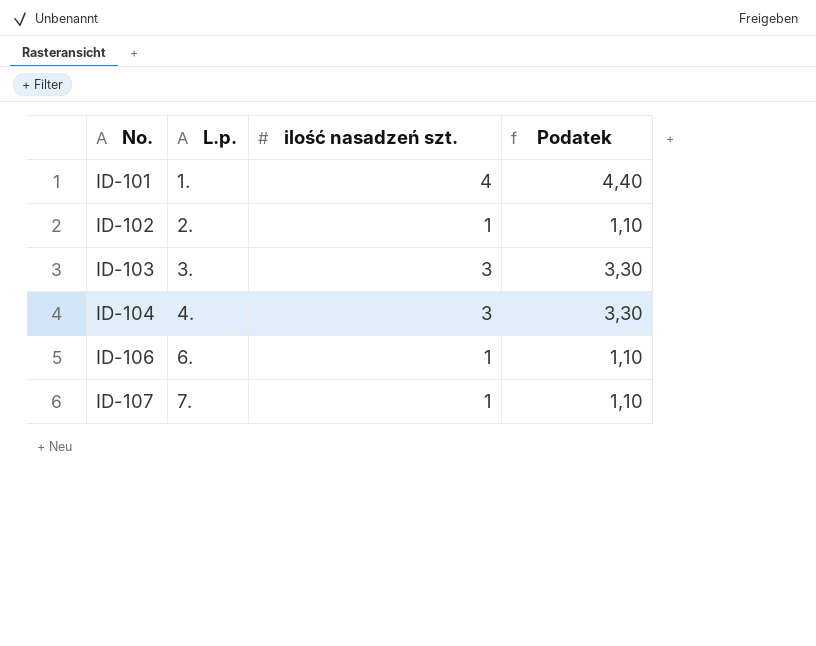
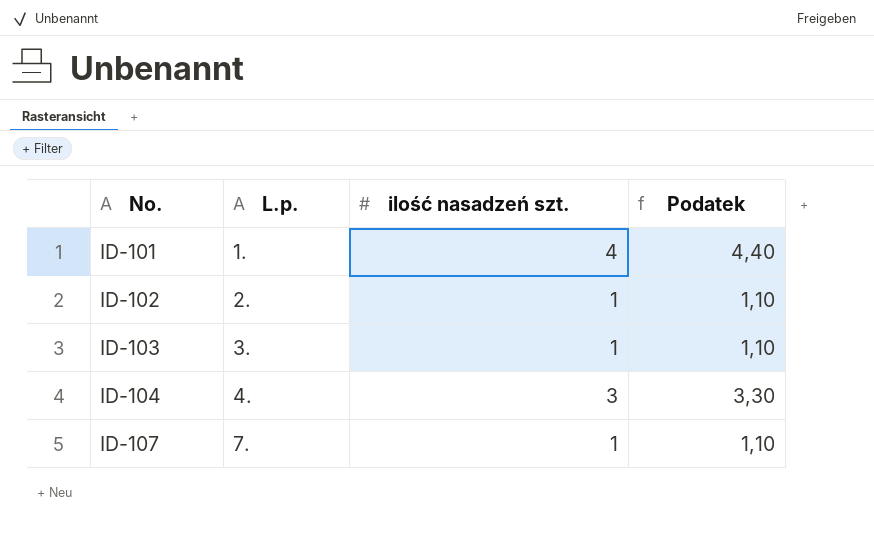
row ID-106: 6. | 1 | 1,10 -> none
ID-103 | ilość nasadzeń szt.: 3 -> 1
ID-103 | Podatek: 3,30 -> 1,10

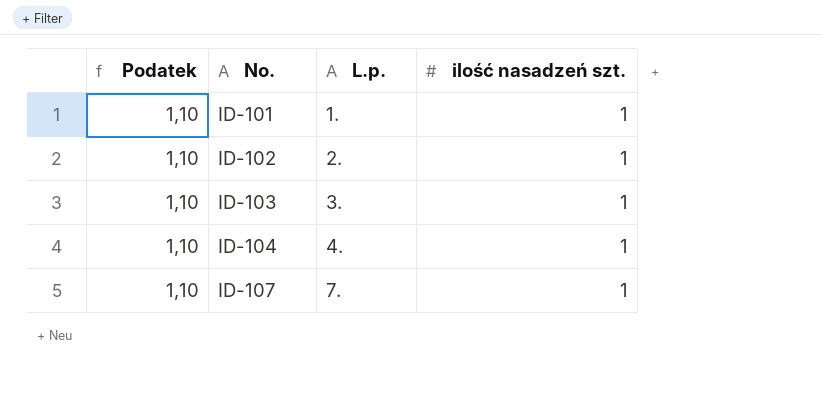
column Podatek | position: 4 -> 1
ID-101 | Podatek: 4,40 -> 1,10
ID-101 | ilość nasadzeń szt.: 4 -> 1
ID-104 | Podatek: 3,30 -> 1,10
ID-104 | ilość nasadzeń szt.: 3 -> 1

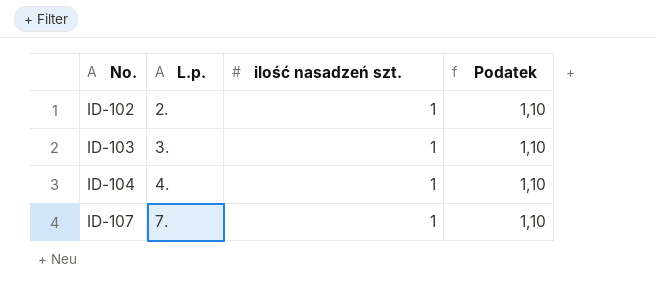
column Podatek | position: 1 -> 4
row ID-101: 1,10 | 1. | 1 -> none

